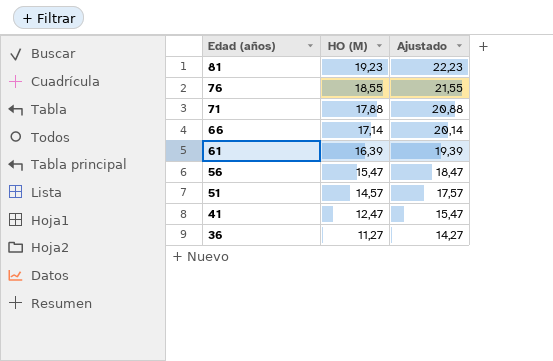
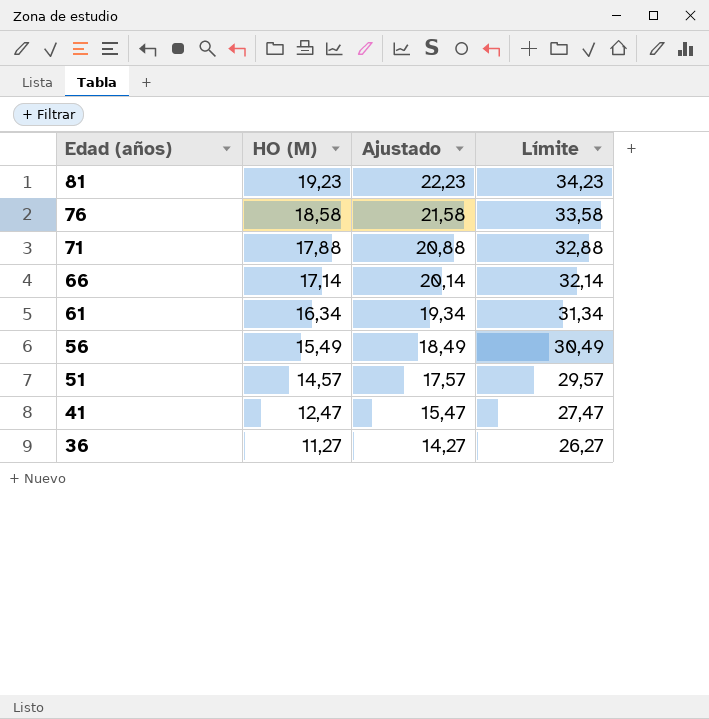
column Límite | formula: none -> [HO (M)] + 15
76 | HO (M): 18,55 -> 18,58
76 | Ajustado: 21,55 -> 21,58
61 | HO (M): 16,39 -> 16,34
61 | Ajustado: 19,39 -> 19,34
56 | HO (M): 15,47 -> 15,49
56 | Ajustado: 18,47 -> 18,49

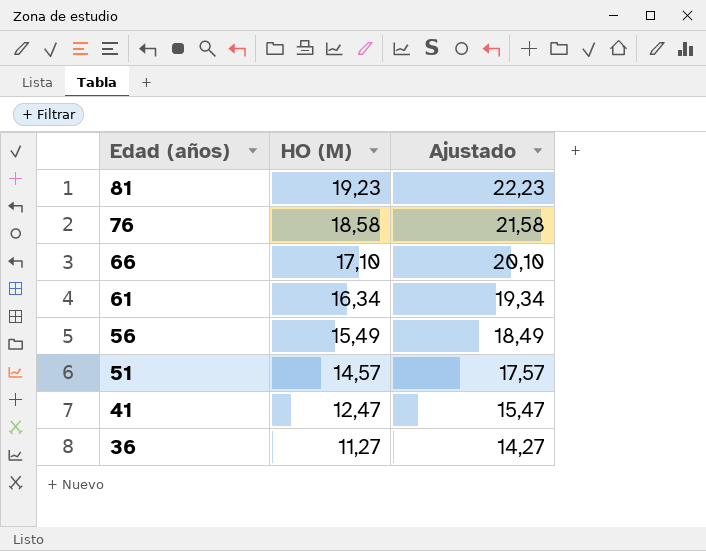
column Límite | formula: [HO (M)] + 15 -> none
row 71: 17,88 | 20,88 | 32,88 -> none
66 | HO (M): 17,14 -> 17,10
66 | Ajustado: 20,14 -> 20,10

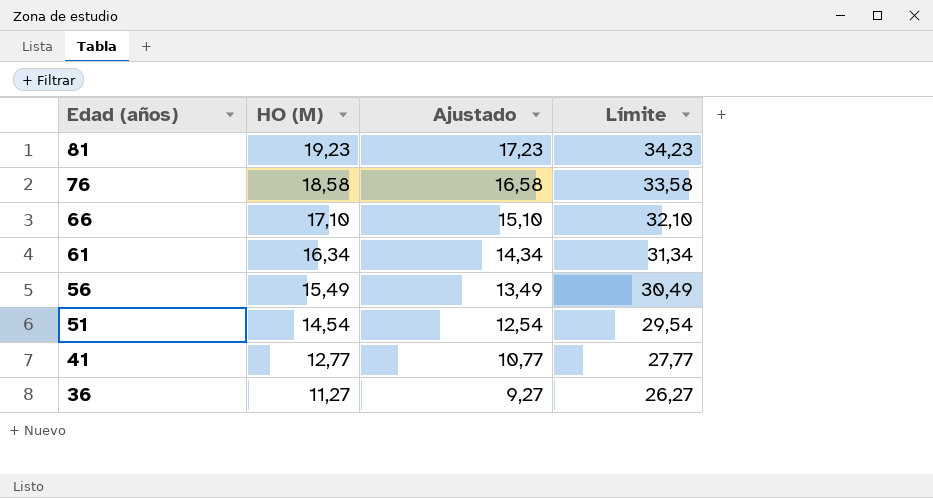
column Ajustado | formula: [HO (M)] + 3 -> [HO (M)] - 2
column Límite | formula: none -> [HO (M)] + 15
51 | HO (M): 14,57 -> 14,54
41 | HO (M): 12,47 -> 12,77

